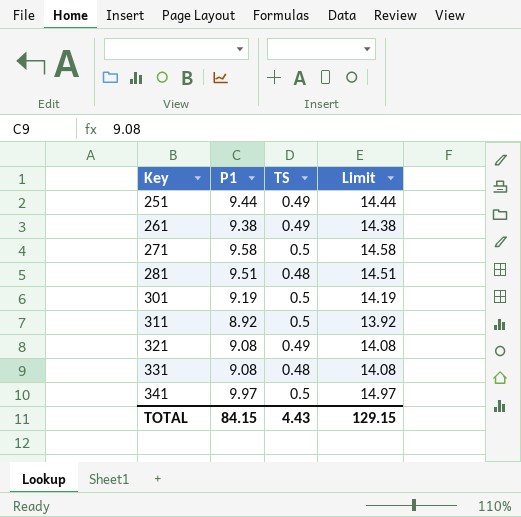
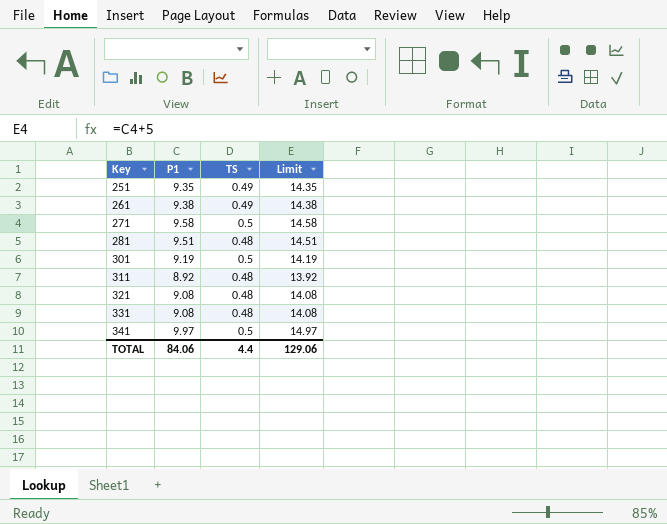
251 | P1: 9.44 -> 9.35
251 | Limit: 14.44 -> 14.35
311 | TS: 0.5 -> 0.48
321 | TS: 0.49 -> 0.48
TOTAL | P1: 84.15 -> 84.06
TOTAL | TS: 4.43 -> 4.4
TOTAL | Limit: 129.15 -> 129.06

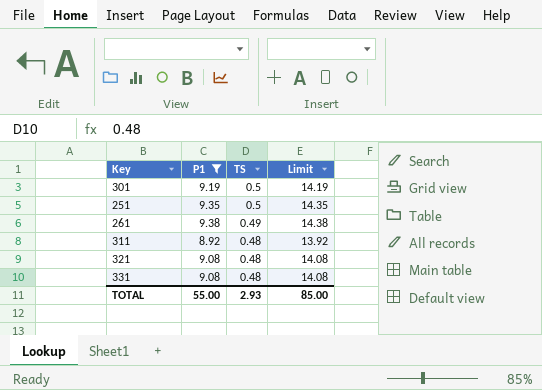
filter: none -> P1 <= 9.38
row order: Key ascending -> TS descending
251 | TS: 0.49 -> 0.5
TOTAL | P1: 84.06 -> 55.00
TOTAL | TS: 4.4 -> 2.93
TOTAL | Limit: 129.06 -> 85.00

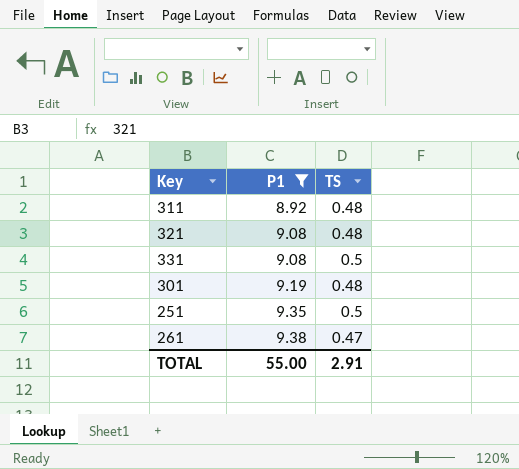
row order: TS descending -> P1 ascending
column Limit | formula: [P1] + 5 -> none
331 | TS: 0.48 -> 0.5
301 | TS: 0.5 -> 0.48
261 | TS: 0.49 -> 0.47
TOTAL | TS: 2.93 -> 2.91

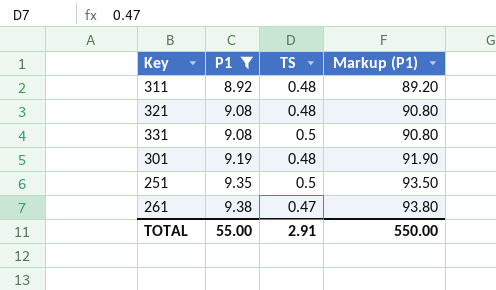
column Markup (P1) | formula: none -> [P1] * 10

